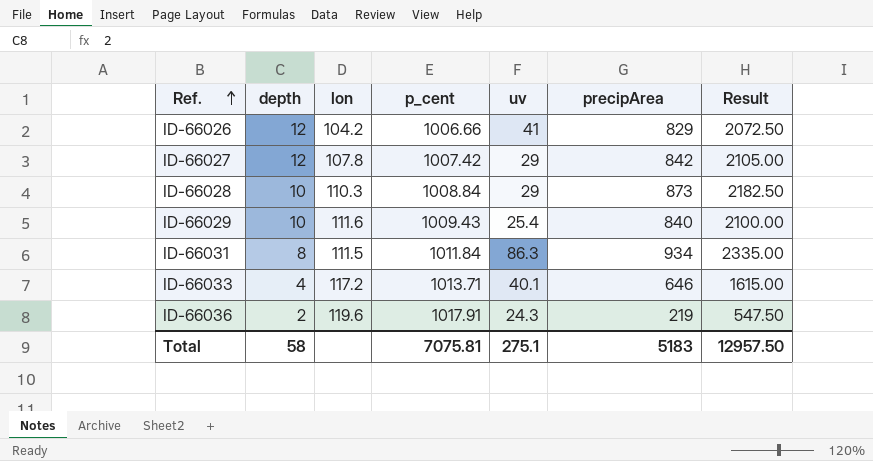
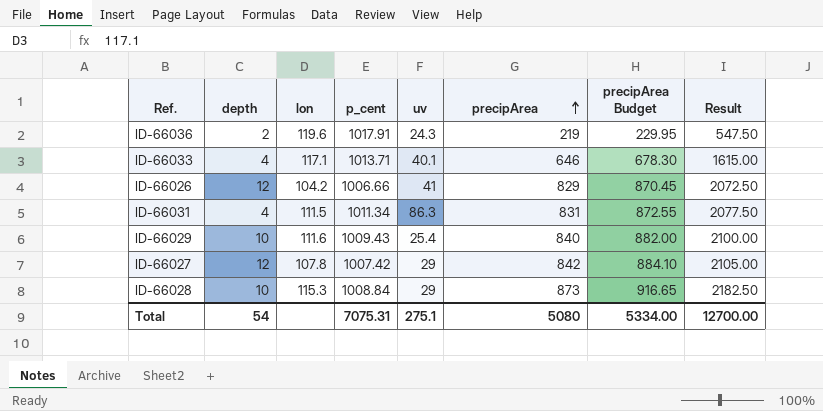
row order: Ref. ascending -> precipArea ascending
column precipArea Budget | formula: none -> [precipArea] * 1.05
ID-66033 | lon: 117.2 -> 117.1
ID-66031 | depth: 8 -> 4
ID-66031 | p_cent: 1011.84 -> 1011.34
ID-66031 | precipArea: 934 -> 831
ID-66031 | Result: 2335.00 -> 2077.50
ID-66028 | lon: 110.3 -> 115.3
Total | depth: 58 -> 54
Total | p_cent: 7075.81 -> 7075.31
Total | precipArea: 5183 -> 5080
Total | Result: 12957.50 -> 12700.00

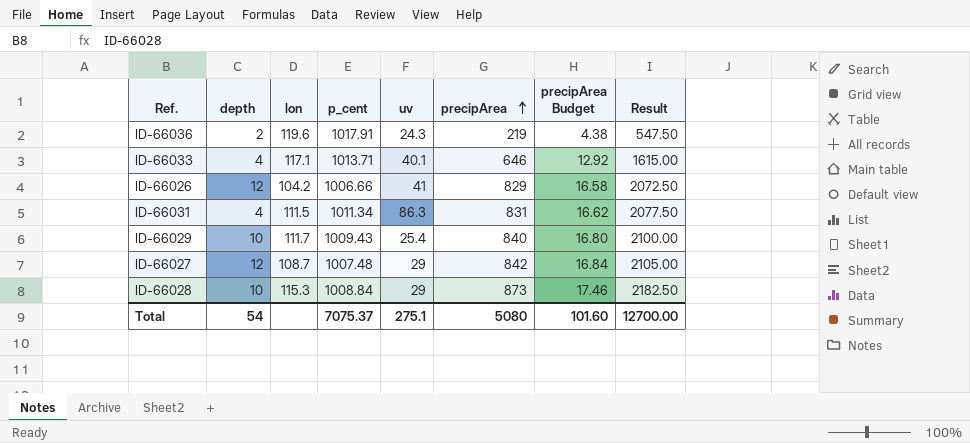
column precipArea Budget | formula: [precipArea] * 1.05 -> [precipArea] * 0.02
ID-66029 | lon: 111.6 -> 111.7
ID-66027 | lon: 107.8 -> 108.7
ID-66027 | p_cent: 1007.42 -> 1007.48
Total | p_cent: 7075.31 -> 7075.37
Total | precipArea Budget: 5334.00 -> 101.60

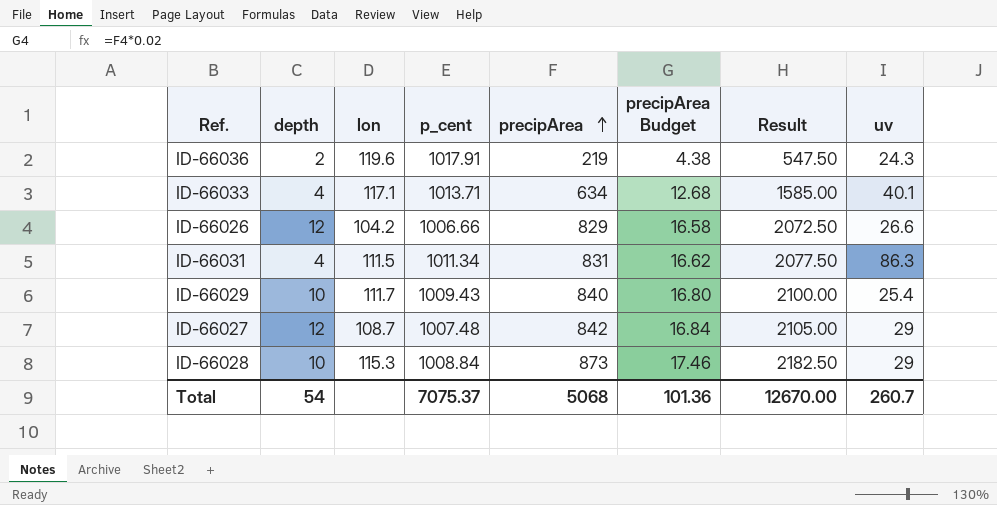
column uv | position: 5 -> 8
ID-66033 | precipArea: 646 -> 634
ID-66033 | precipArea Budget: 12.92 -> 12.68
ID-66033 | Result: 1615.00 -> 1585.00
ID-66026 | uv: 41 -> 26.6
Total | precipArea: 5080 -> 5068
Total | precipArea Budget: 101.60 -> 101.36
Total | Result: 12700.00 -> 12670.00
Total | uv: 275.1 -> 260.7

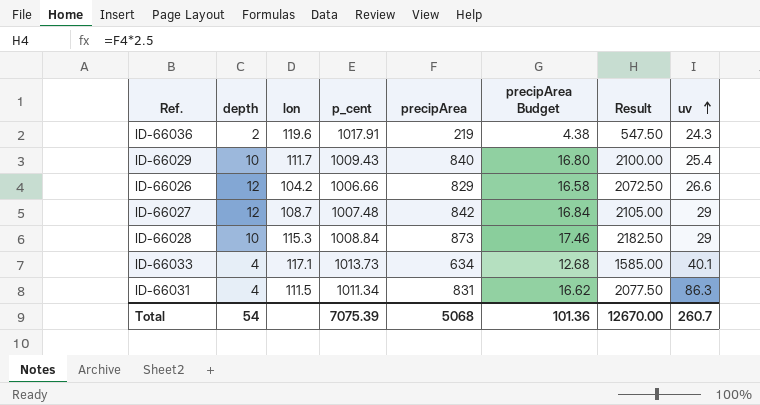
row order: precipArea ascending -> uv ascending
ID-66033 | p_cent: 1013.71 -> 1013.73
Total | p_cent: 7075.37 -> 7075.39

